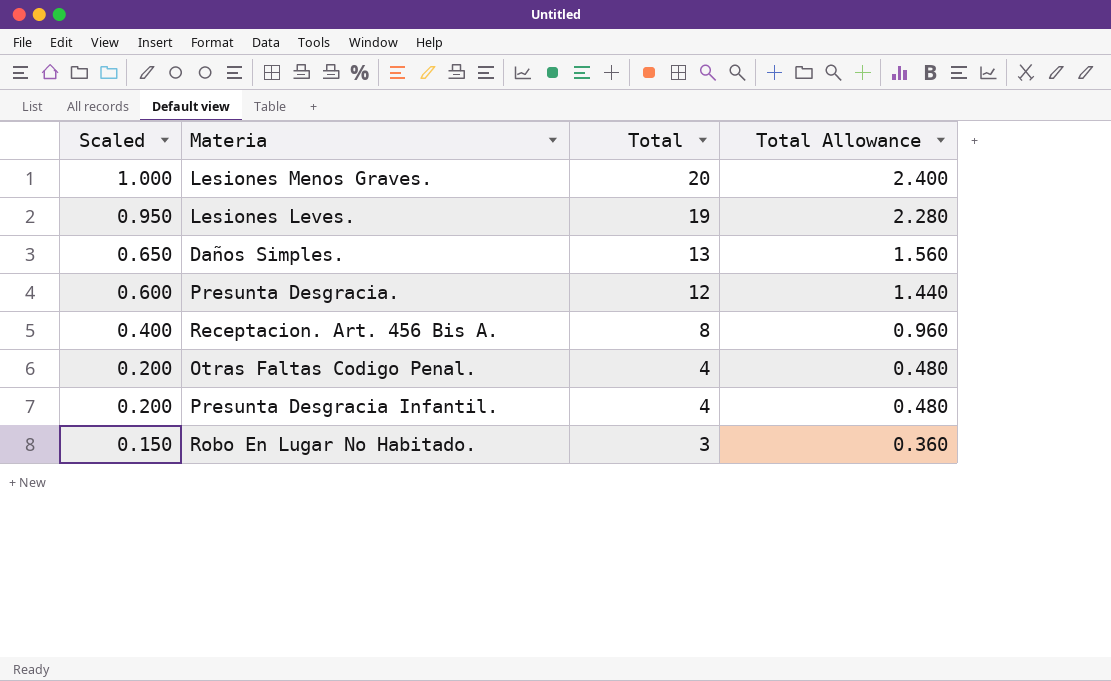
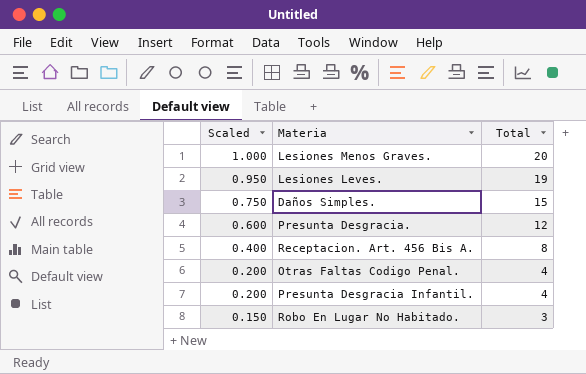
column Total Allowance | formula: [Total] * 0.12 -> none
Daños Simples. | Scaled: 0.650 -> 0.750
Daños Simples. | Total: 13 -> 15

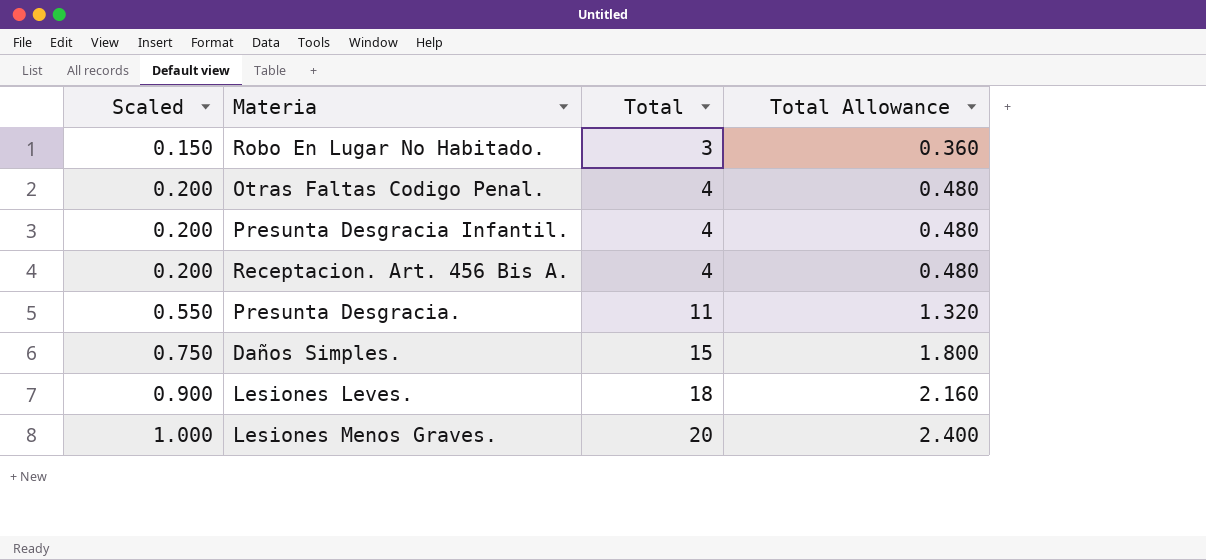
row order: Scaled descending -> Scaled ascending
column Total Allowance | formula: none -> [Total] * 0.12
Receptacion. Art. 456 Bis A. | Scaled: 0.400 -> 0.200
Receptacion. Art. 456 Bis A. | Total: 8 -> 4
Presunta Desgracia. | Scaled: 0.600 -> 0.550
Presunta Desgracia. | Total: 12 -> 11
Lesiones Leves. | Scaled: 0.950 -> 0.900
Lesiones Leves. | Total: 19 -> 18

